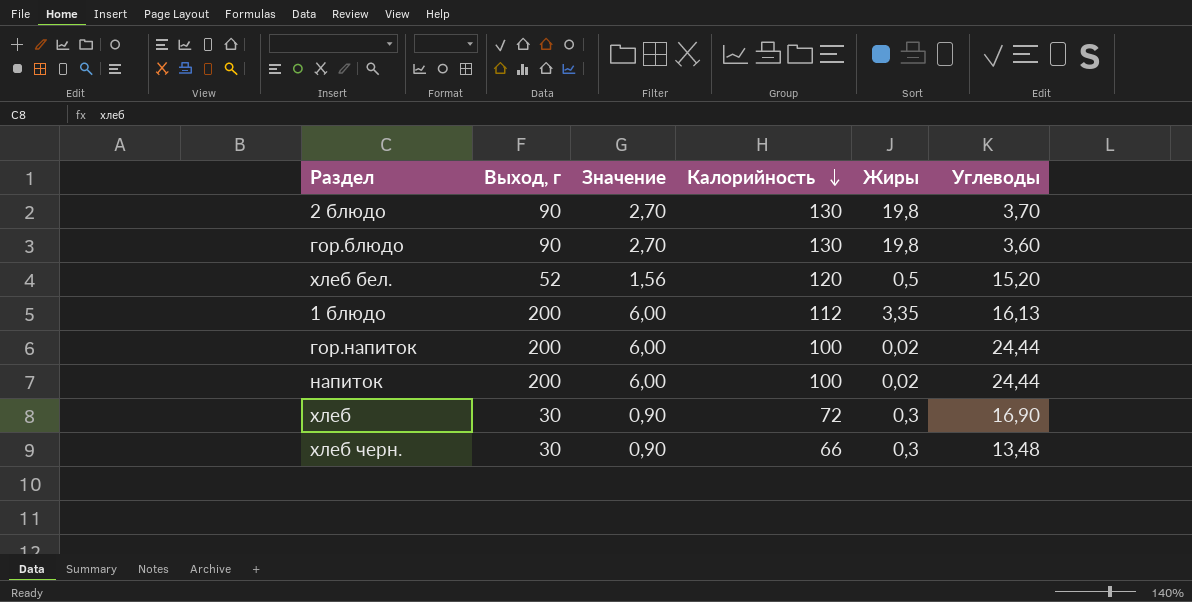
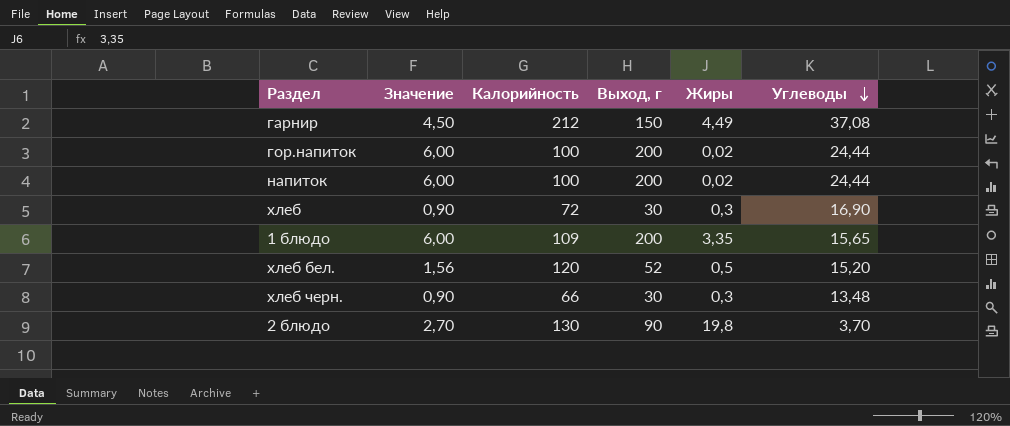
row order: Калорийность descending -> Углеводы descending
column Выход, г | position: 2 -> 4
row гор.блюдо: 90 | 2,70 | 130 | 19,8 | 3,60 -> none
row гарнир: none -> 4,50 | 212 | 150 | 4,49 | 37,08
1 блюдо | Калорийность: 112 -> 109
1 блюдо | Углеводы: 16,13 -> 15,65

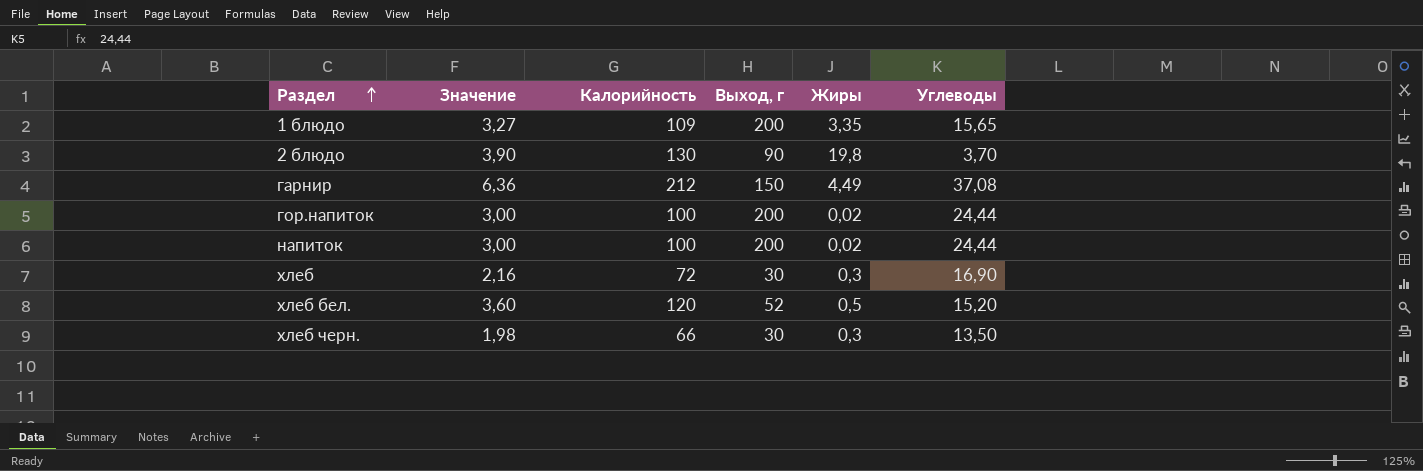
row order: Углеводы descending -> Раздел ascending
column Значение | formula: [Выход, г] * 0,03 -> [Калорийность] * 0,03
хлеб черн. | Углеводы: 13,48 -> 13,50

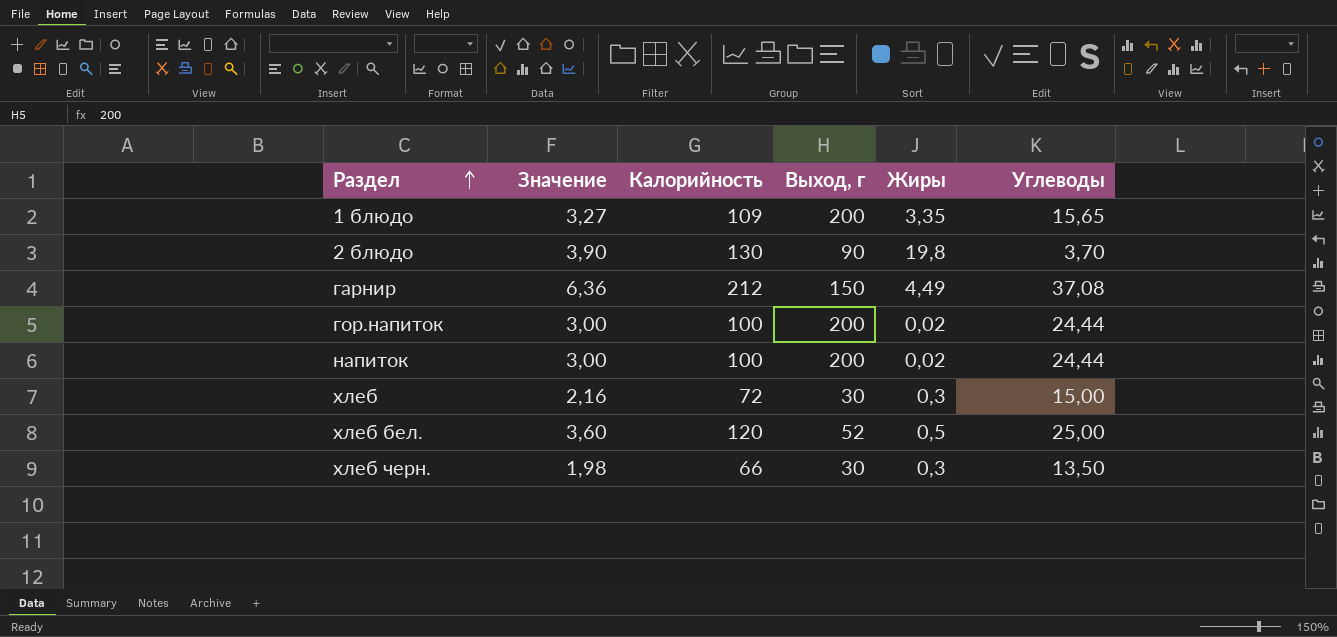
хлеб | Углеводы: 16,90 -> 15,00
хлеб бел. | Углеводы: 15,20 -> 25,00

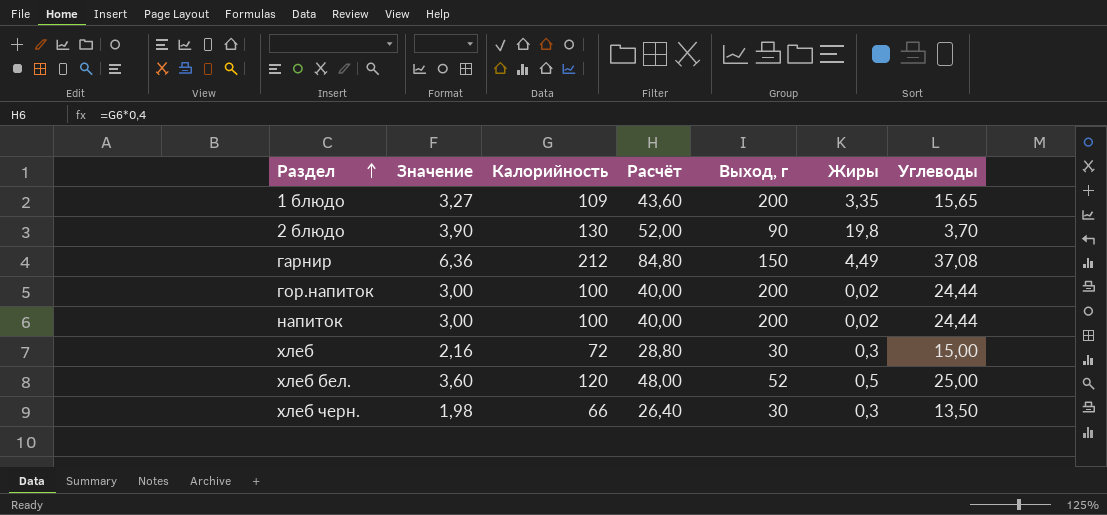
column Расчёт | formula: none -> [Калорийность] * 0,4

